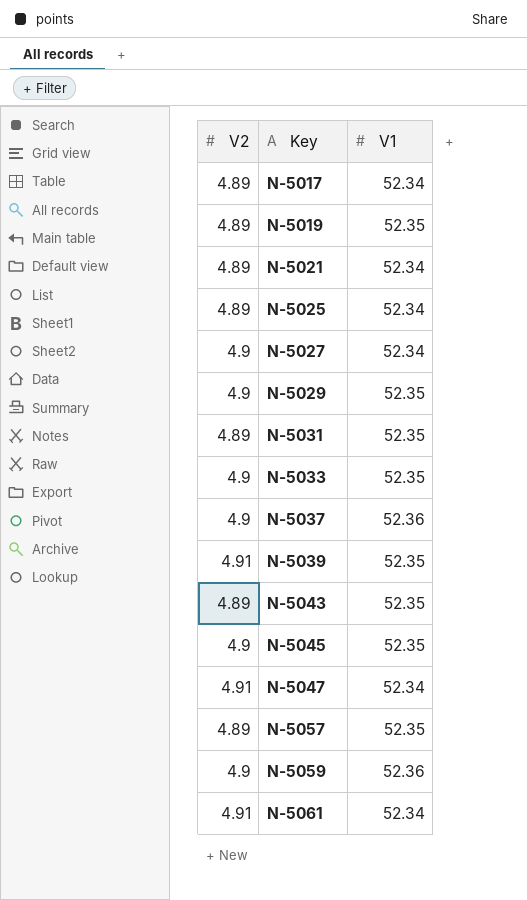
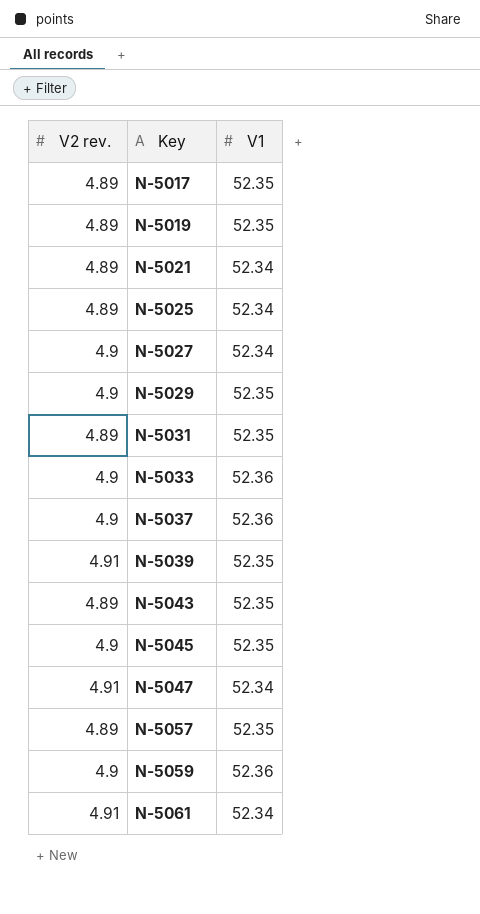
column name: V2 -> V2 rev.
N-5017 | V1: 52.34 -> 52.35
N-5033 | V1: 52.35 -> 52.36

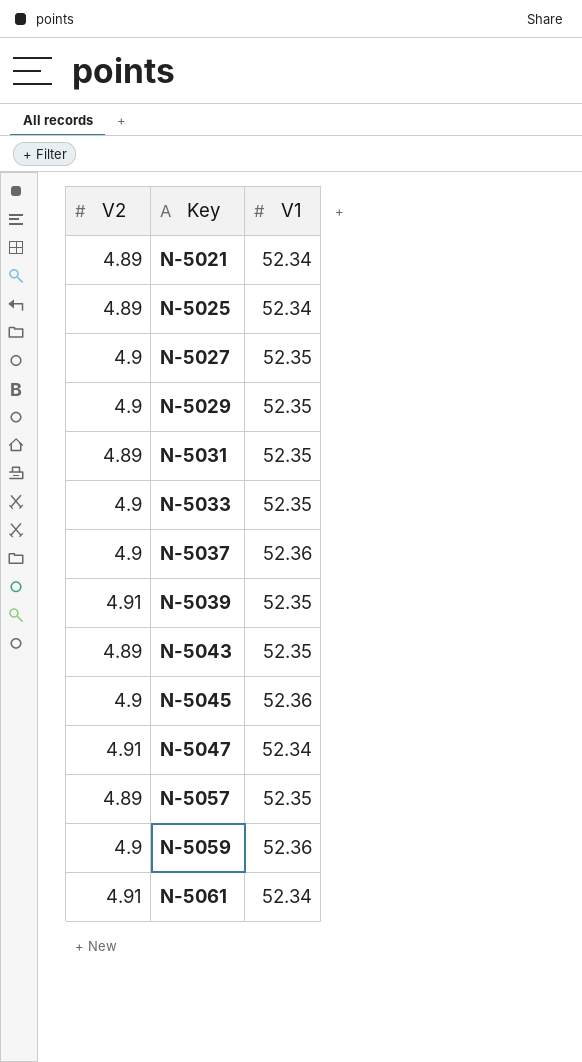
column name: V2 rev. -> V2
row N-5017: 4.89 | 52.35 -> none
row N-5019: 4.89 | 52.35 -> none
N-5027 | V1: 52.34 -> 52.35
N-5033 | V1: 52.36 -> 52.35
N-5045 | V1: 52.35 -> 52.36

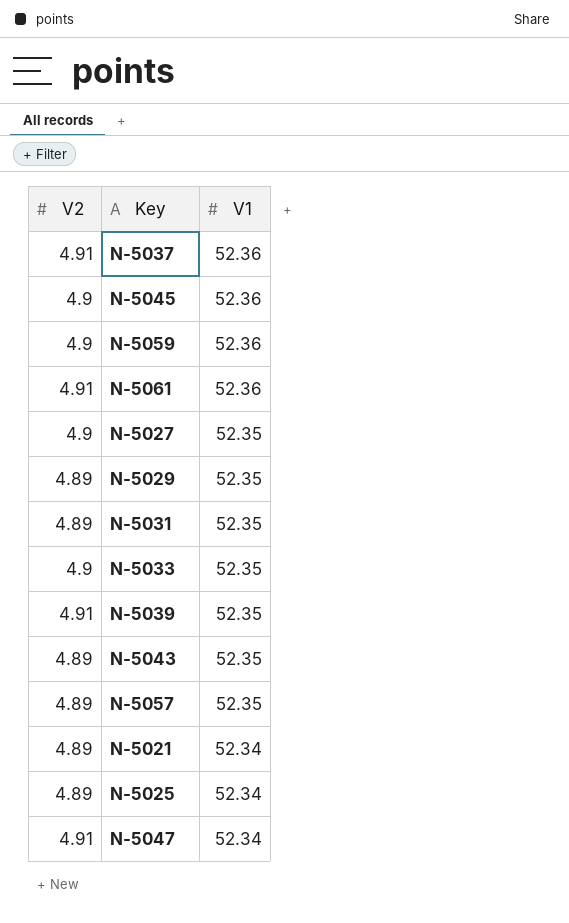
row order: Key ascending -> V1 descending
N-5037 | V2: 4.9 -> 4.91
N-5061 | V1: 52.34 -> 52.36
N-5029 | V2: 4.9 -> 4.89

